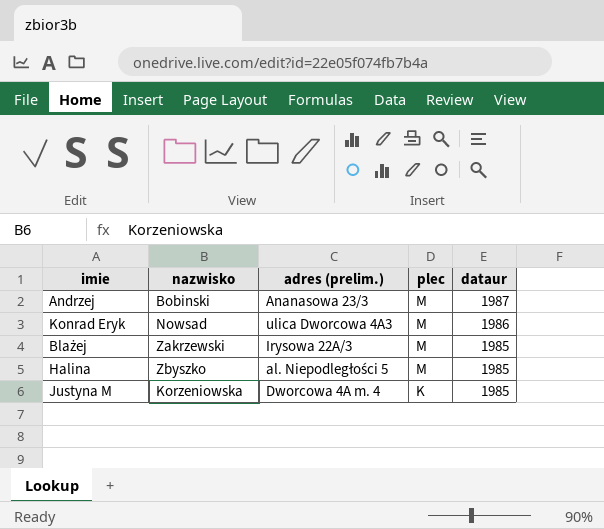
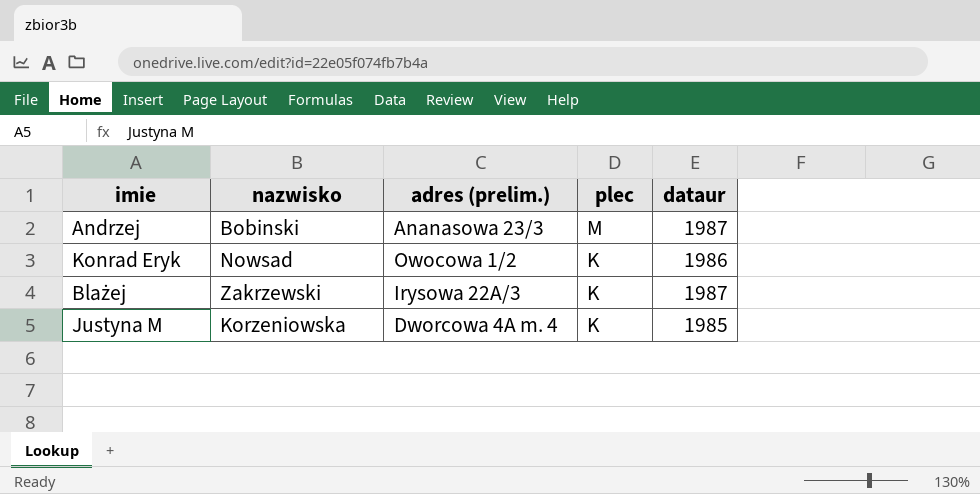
row Halina: Zbyszko | al. Niepodległości 5 | M | 1985 -> none
Konrad Eryk | adres (prelim.): ulica Dworcowa 4A3 -> Owocowa 1/2
Konrad Eryk | plec: M -> K
Blażej | plec: M -> K
Blażej | dataur: 1985 -> 1987

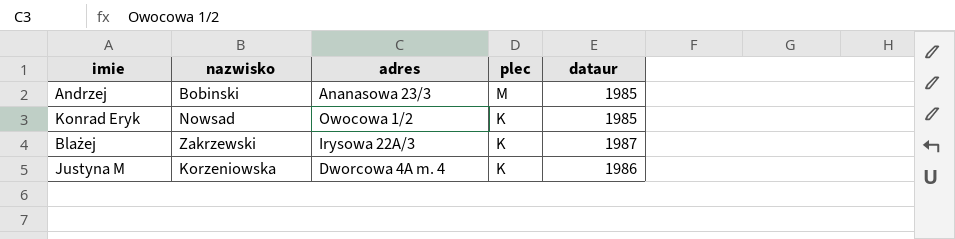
column name: adres (prelim.) -> adres
Andrzej | dataur: 1987 -> 1985
Konrad Eryk | dataur: 1986 -> 1985
Justyna M | dataur: 1985 -> 1986

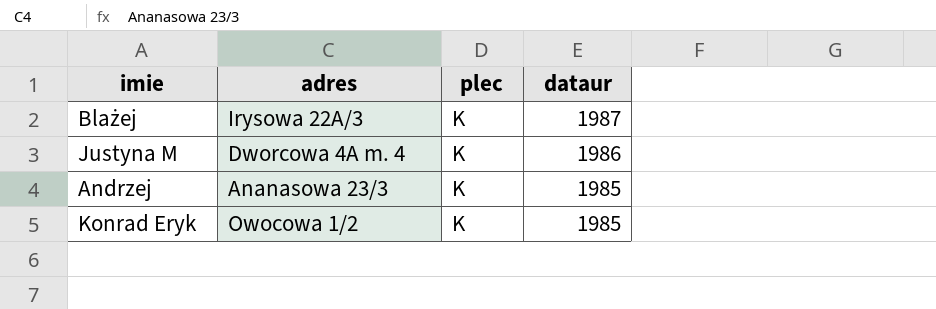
row order: plec descending -> dataur descending
column nazwisko | position: 2 -> none
Andrzej | plec: M -> K

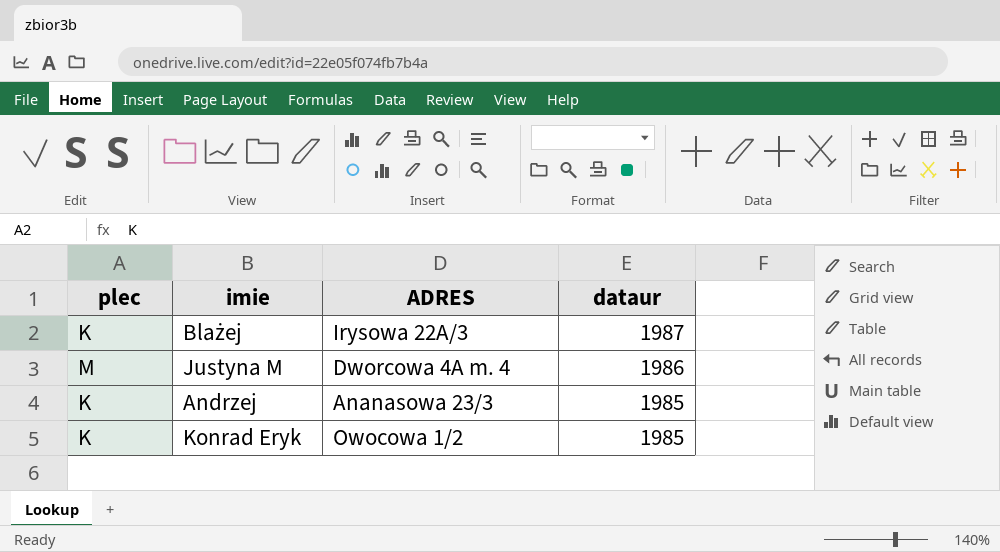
column plec | position: 3 -> 1
column name: adres -> ADRES
Justyna M | plec: K -> M

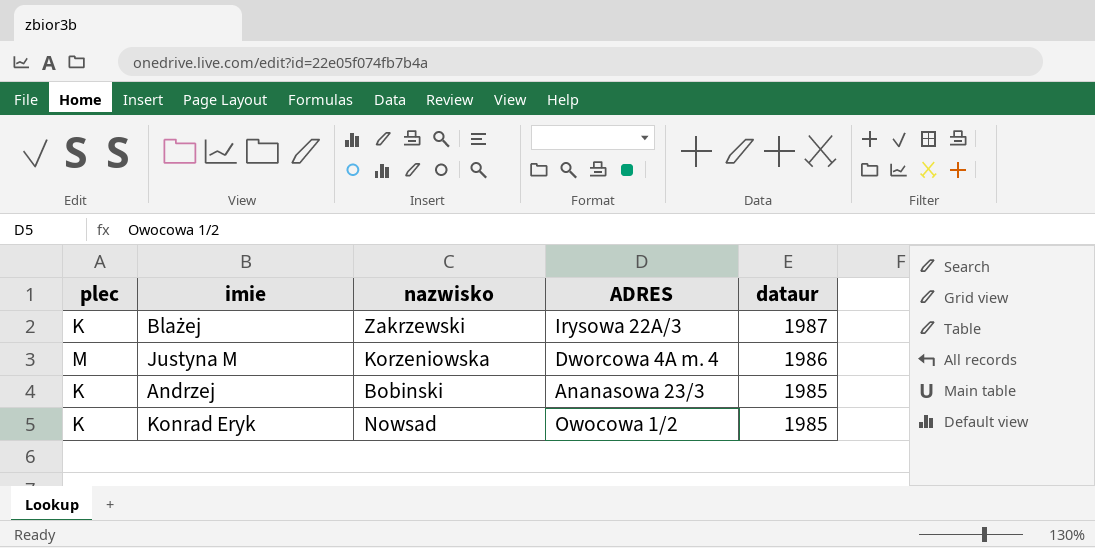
column nazwisko | position: none -> 3

